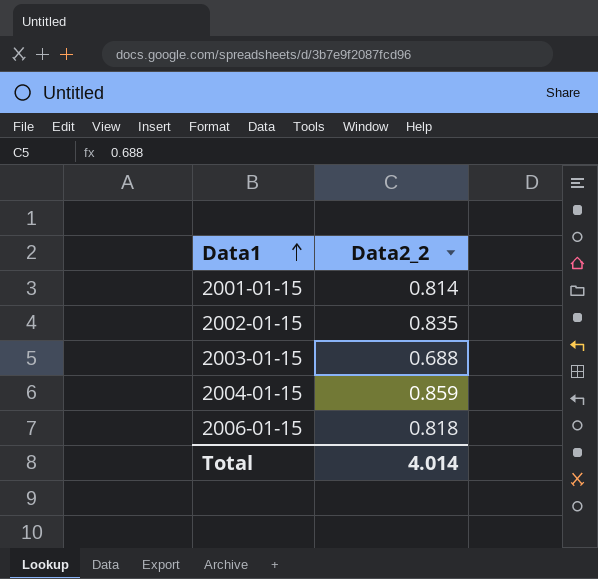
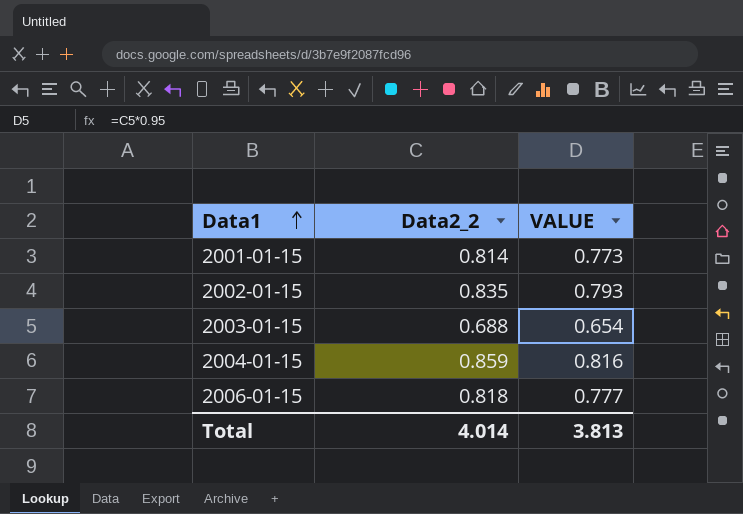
column VALUE | formula: none -> [Data2_2] * 0.95

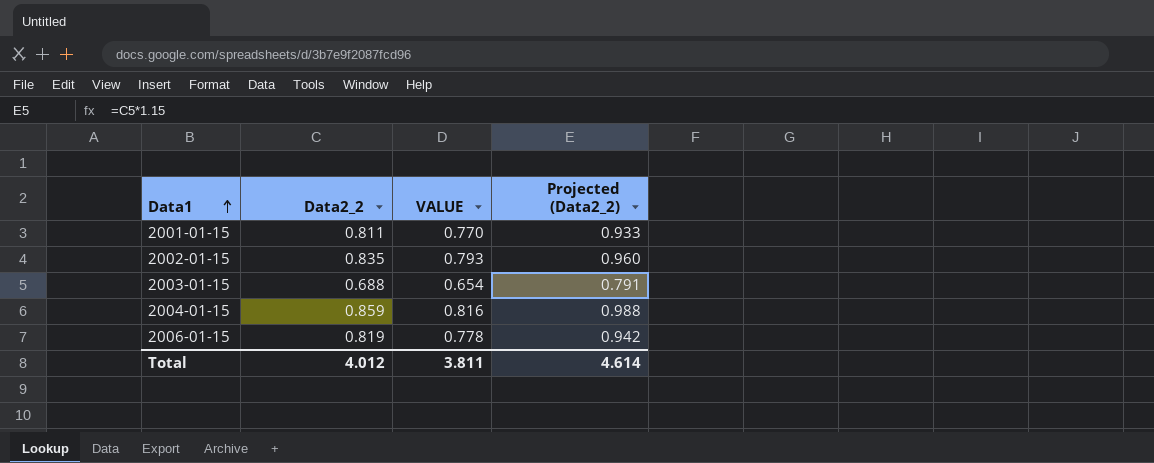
column Projected (Data2_2) | formula: none -> [Data2_2] * 1.15
2001-01-15 | Data2_2: 0.814 -> 0.811
2001-01-15 | VALUE: 0.773 -> 0.770
2006-01-15 | Data2_2: 0.818 -> 0.819
2006-01-15 | VALUE: 0.777 -> 0.778
Total | Data2_2: 4.014 -> 4.012
Total | VALUE: 3.813 -> 3.811

